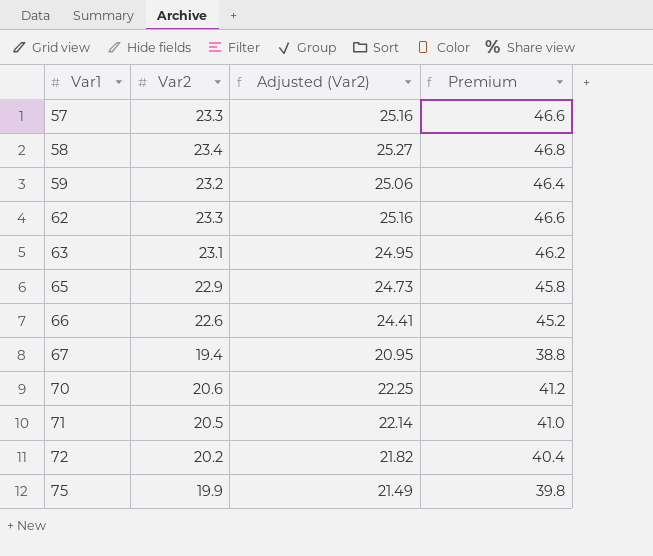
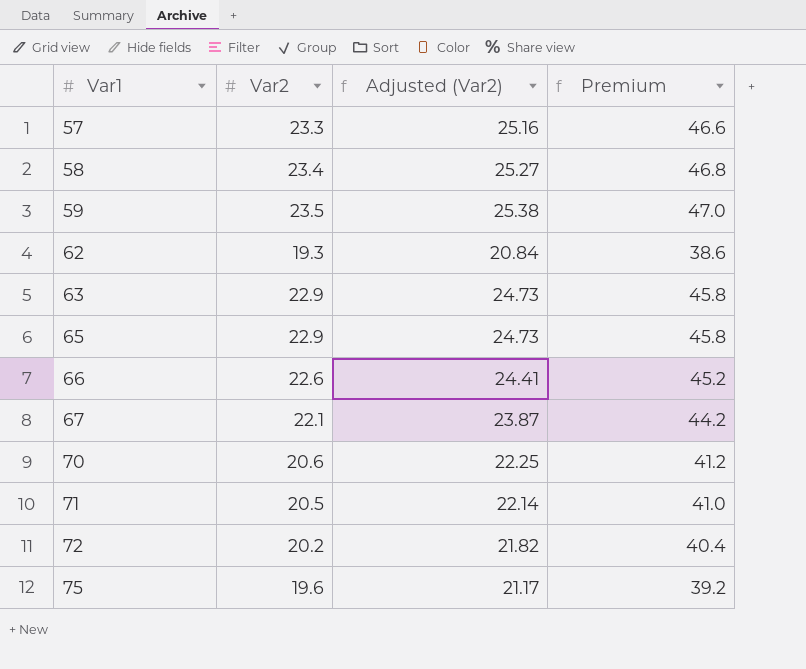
59 | Var2: 23.2 -> 23.5
59 | Adjusted (Var2): 25.06 -> 25.38
59 | Premium: 46.4 -> 47.0
62 | Var2: 23.3 -> 19.3
62 | Adjusted (Var2): 25.16 -> 20.84
62 | Premium: 46.6 -> 38.6
63 | Var2: 23.1 -> 22.9
63 | Adjusted (Var2): 24.95 -> 24.73
63 | Premium: 46.2 -> 45.8
67 | Var2: 19.4 -> 22.1
67 | Adjusted (Var2): 20.95 -> 23.87
67 | Premium: 38.8 -> 44.2
75 | Var2: 19.9 -> 19.6
75 | Adjusted (Var2): 21.49 -> 21.17
75 | Premium: 39.8 -> 39.2

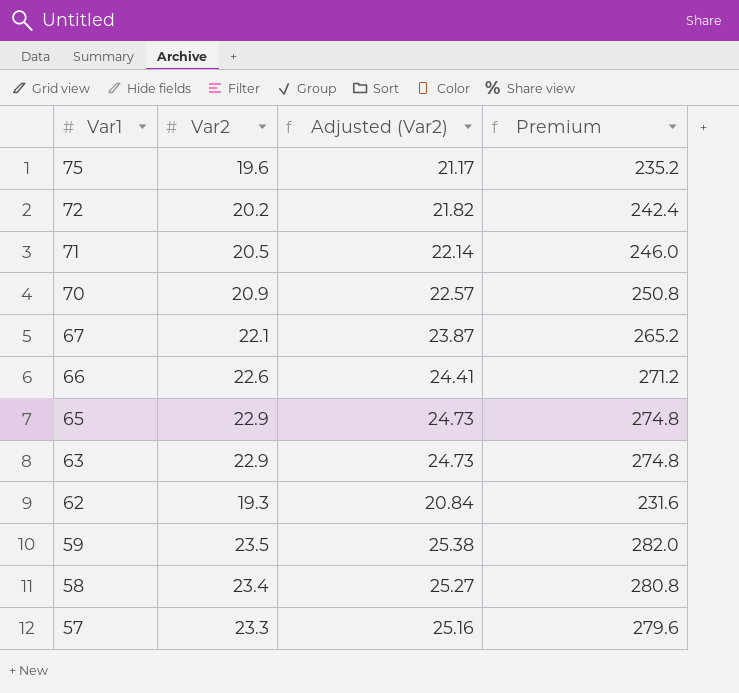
row order: Var1 ascending -> Var1 descending
column Premium | formula: [Var2] * 2 -> [Var2] * 12
70 | Var2: 20.6 -> 20.9
70 | Adjusted (Var2): 22.25 -> 22.57

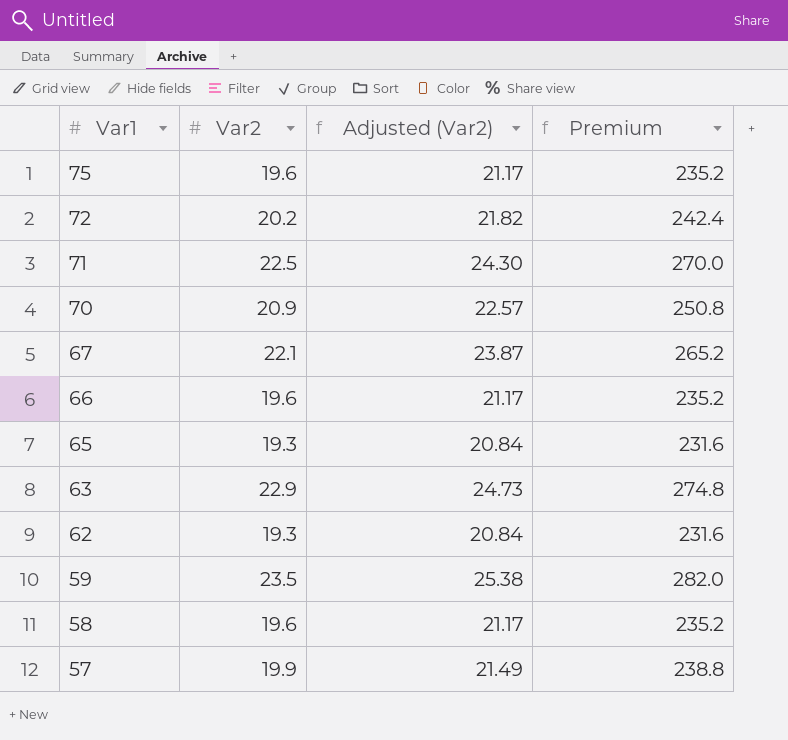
71 | Var2: 20.5 -> 22.5
71 | Adjusted (Var2): 22.14 -> 24.30
71 | Premium: 246.0 -> 270.0
66 | Var2: 22.6 -> 19.6
66 | Adjusted (Var2): 24.41 -> 21.17
66 | Premium: 271.2 -> 235.2
65 | Var2: 22.9 -> 19.3
65 | Adjusted (Var2): 24.73 -> 20.84
65 | Premium: 274.8 -> 231.6
58 | Var2: 23.4 -> 19.6
58 | Adjusted (Var2): 25.27 -> 21.17
58 | Premium: 280.8 -> 235.2
57 | Var2: 23.3 -> 19.9
57 | Adjusted (Var2): 25.16 -> 21.49
57 | Premium: 279.6 -> 238.8

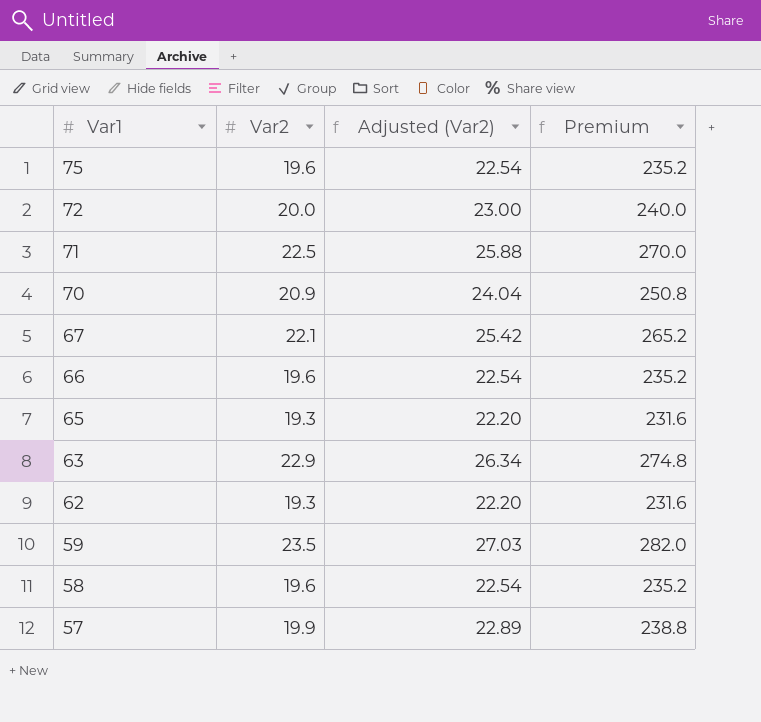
column Adjusted (Var2) | formula: [Var2] * 1.08 -> [Var2] * 1.15
72 | Var2: 20.2 -> 20.0
72 | Premium: 242.4 -> 240.0

